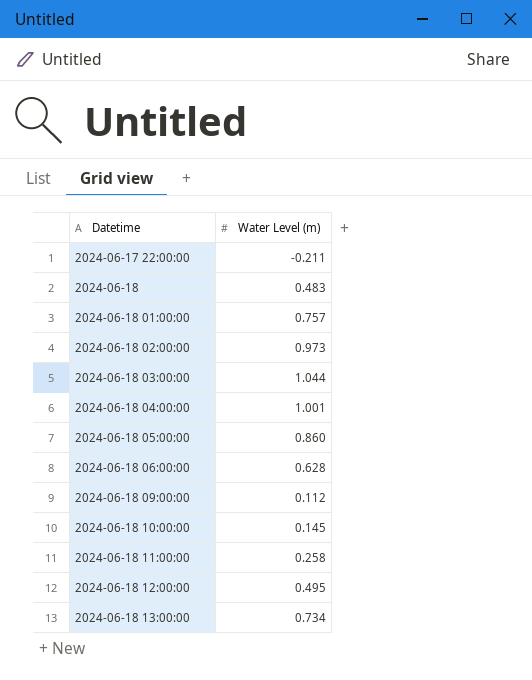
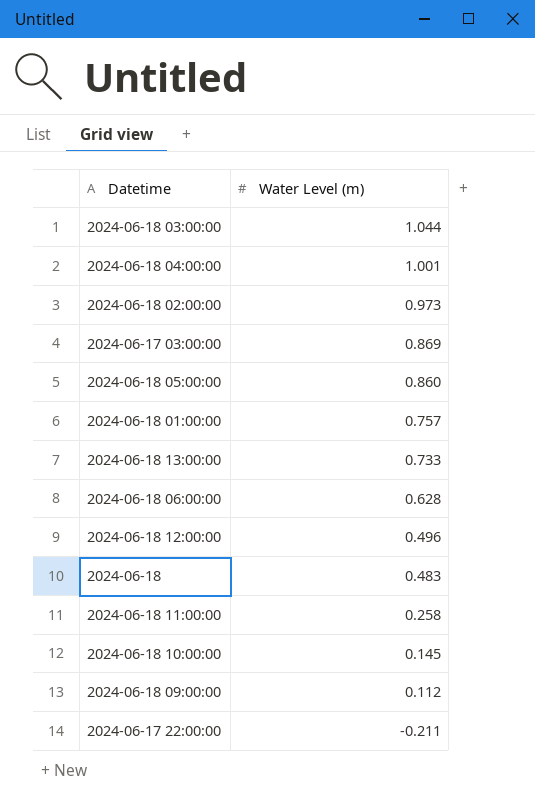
row order: Datetime ascending -> Water Level (m) descending
row 2024-06-17 03:00:00: none -> 0.869
2024-06-18 13:00:00 | Water Level (m): 0.734 -> 0.733
2024-06-18 12:00:00 | Water Level (m): 0.495 -> 0.496

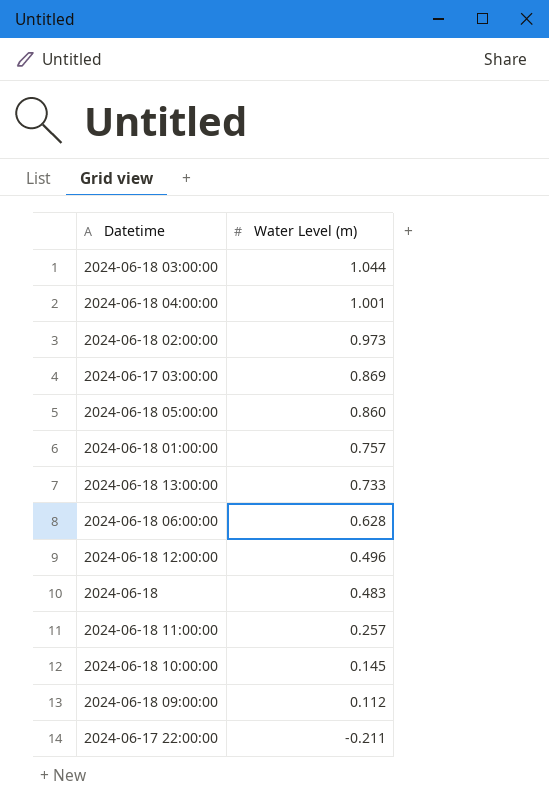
2024-06-18 11:00:00 | Water Level (m): 0.258 -> 0.257

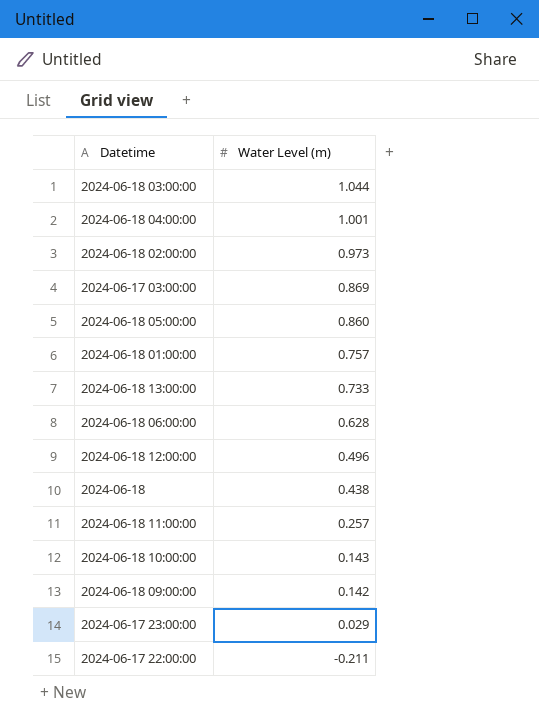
2024-06-18 | Water Level (m): 0.483 -> 0.438
2024-06-18 10:00:00 | Water Level (m): 0.145 -> 0.143
2024-06-18 09:00:00 | Water Level (m): 0.112 -> 0.142
row 2024-06-17 23:00:00: none -> 0.029

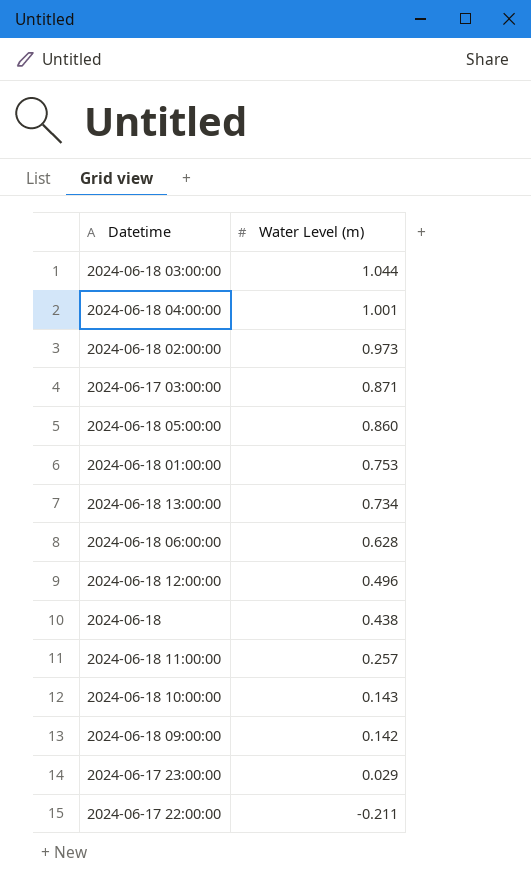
2024-06-17 03:00:00 | Water Level (m): 0.869 -> 0.871
2024-06-18 01:00:00 | Water Level (m): 0.757 -> 0.753
2024-06-18 13:00:00 | Water Level (m): 0.733 -> 0.734

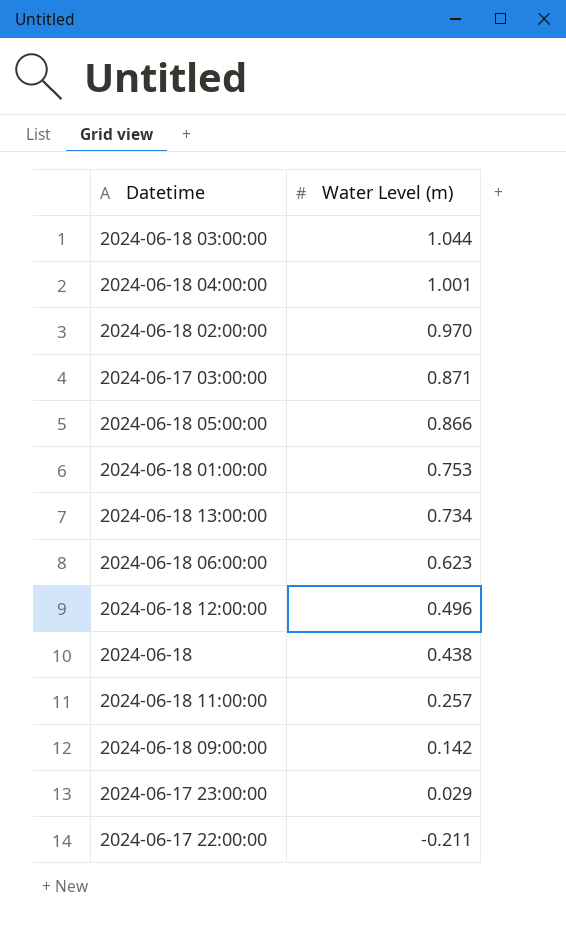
row 2024-06-18 10:00:00: 0.143 -> none
2024-06-18 02:00:00 | Water Level (m): 0.973 -> 0.970
2024-06-18 05:00:00 | Water Level (m): 0.860 -> 0.866
2024-06-18 06:00:00 | Water Level (m): 0.628 -> 0.623

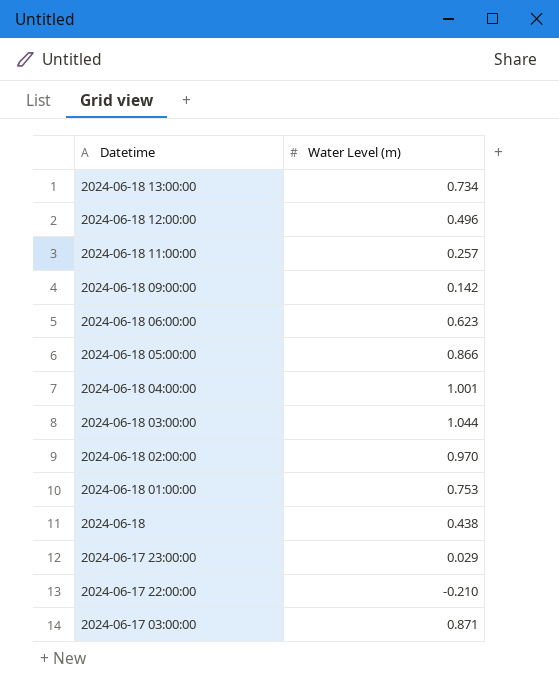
row order: Water Level (m) descending -> Datetime descending
2024-06-17 22:00:00 | Water Level (m): -0.211 -> -0.210

